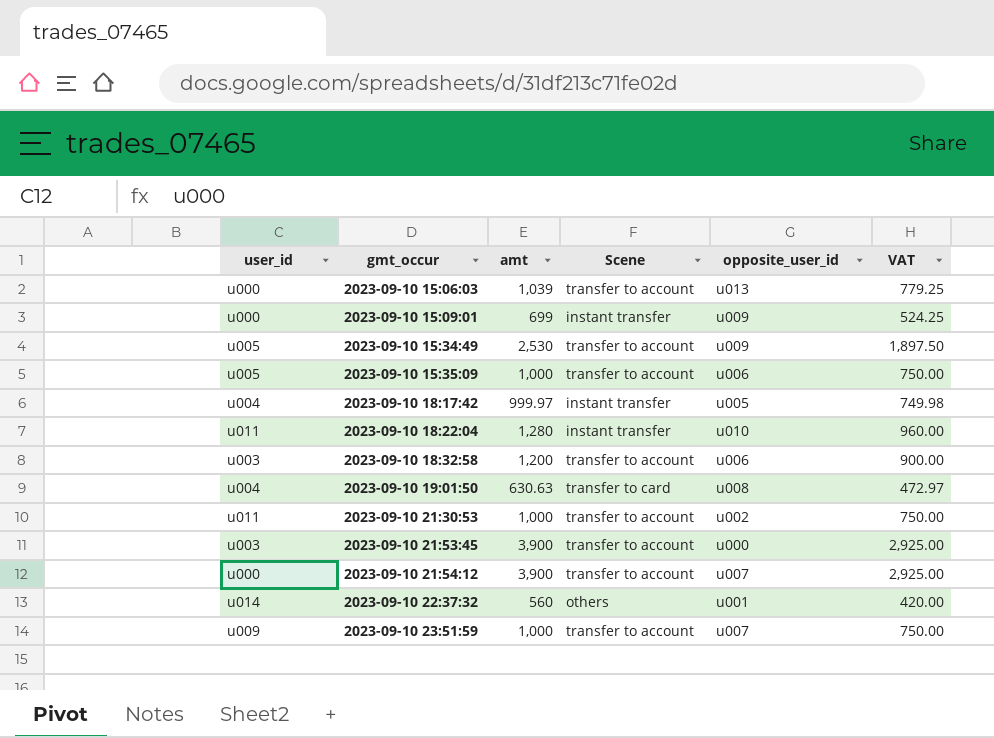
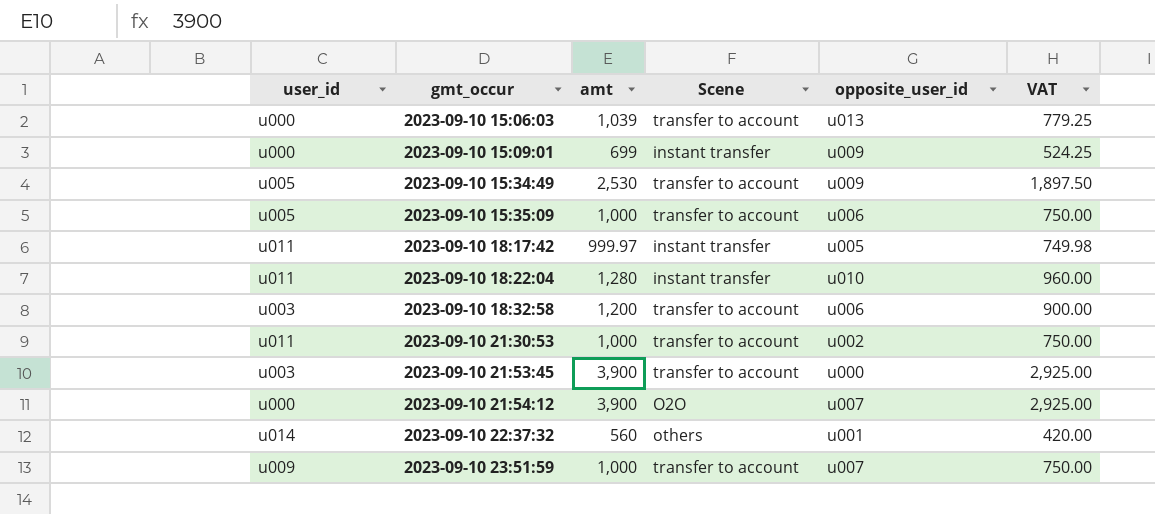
row 2023-09-10 19:01:50: u004 | 630.63 | transfer to card | u008 | 472.97 -> none
2023-09-10 18:17:42 | user_id: u004 -> u011
2023-09-10 21:54:12 | Scene: transfer to account -> O2O

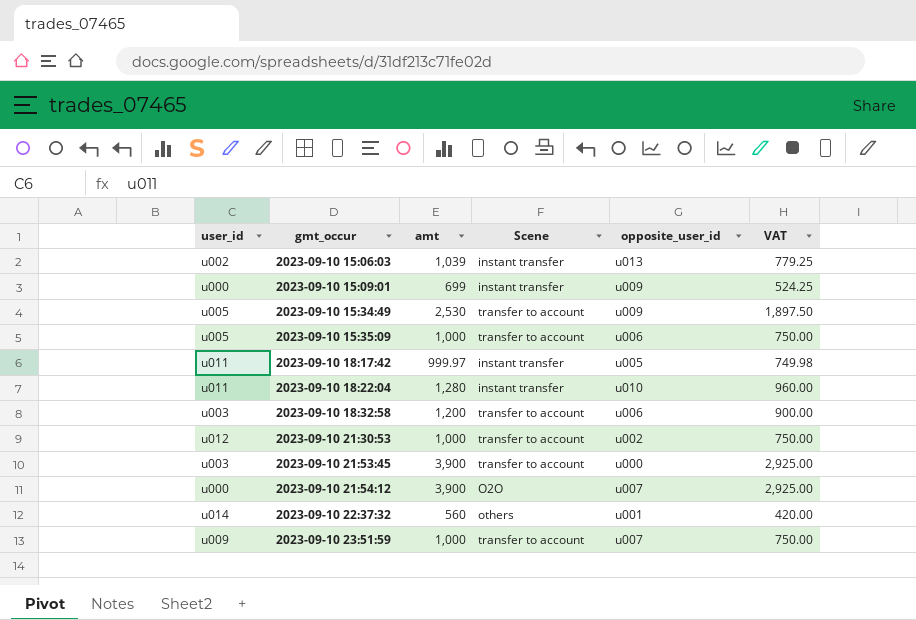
2023-09-10 15:06:03 | user_id: u000 -> u002
2023-09-10 15:06:03 | Scene: transfer to account -> instant transfer
2023-09-10 21:30:53 | user_id: u011 -> u012

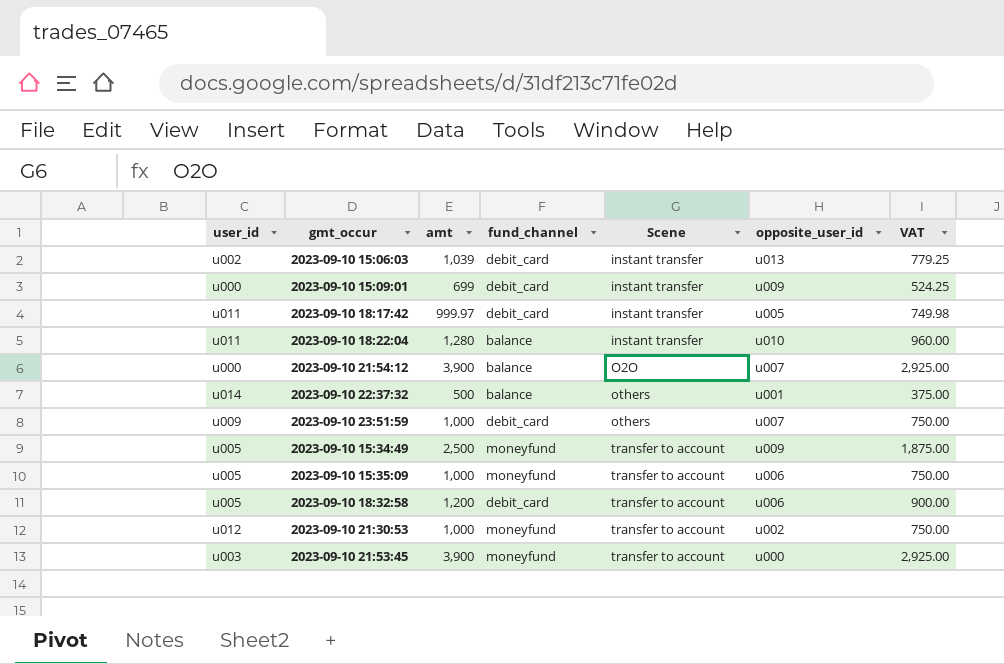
row order: gmt_occur ascending -> Scene ascending
column fund_channel | position: none -> 4
2023-09-10 22:37:32 | amt: 560 -> 500
2023-09-10 22:37:32 | VAT: 420.00 -> 375.00
2023-09-10 23:51:59 | Scene: transfer to account -> others
2023-09-10 15:34:49 | amt: 2,530 -> 2,500
2023-09-10 15:34:49 | VAT: 1,897.50 -> 1,875.00
2023-09-10 18:32:58 | user_id: u003 -> u005

